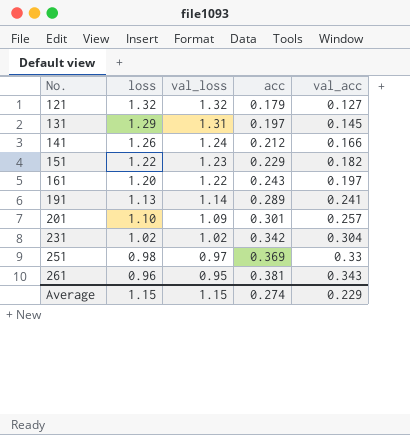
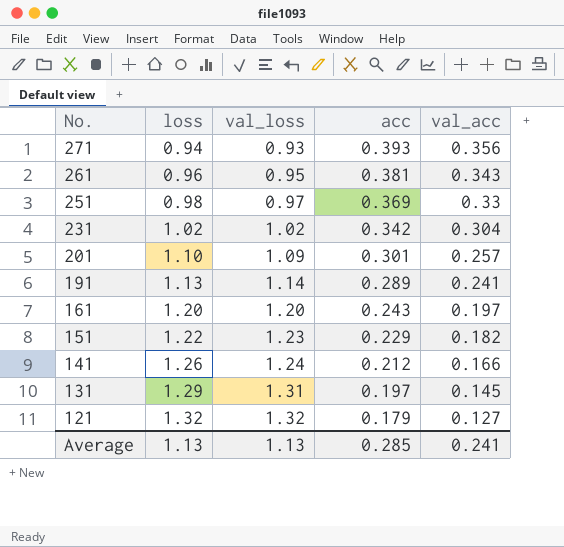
row order: No. ascending -> No. descending
row 271: none -> 0.94 | 0.93 | 0.393 | 0.356
161 | val_loss: 1.22 -> 1.20
Average | loss: 1.15 -> 1.13
Average | val_loss: 1.15 -> 1.13
Average | acc: 0.274 -> 0.285
Average | val_acc: 0.229 -> 0.241

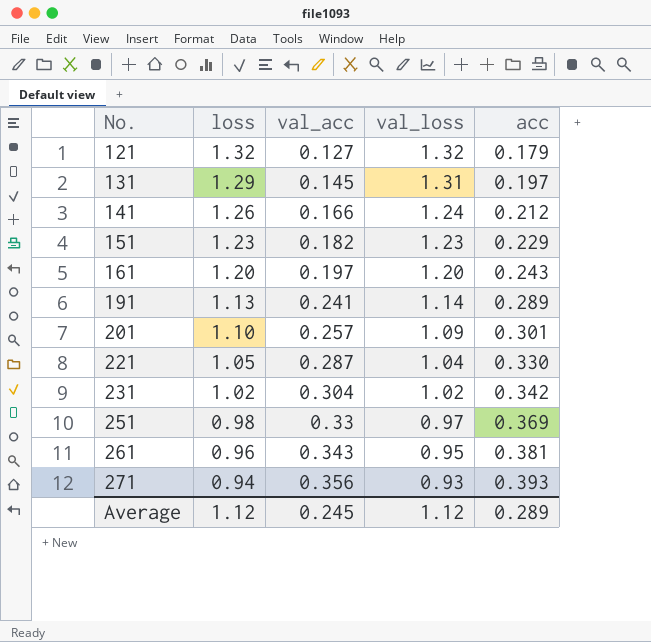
row order: No. descending -> No. ascending
column val_acc | position: 5 -> 3
151 | loss: 1.22 -> 1.23
row 221: none -> 1.05 | 0.287 | 1.04 | 0.330
Average | loss: 1.13 -> 1.12
Average | val_acc: 0.241 -> 0.245
Average | val_loss: 1.13 -> 1.12
Average | acc: 0.285 -> 0.289

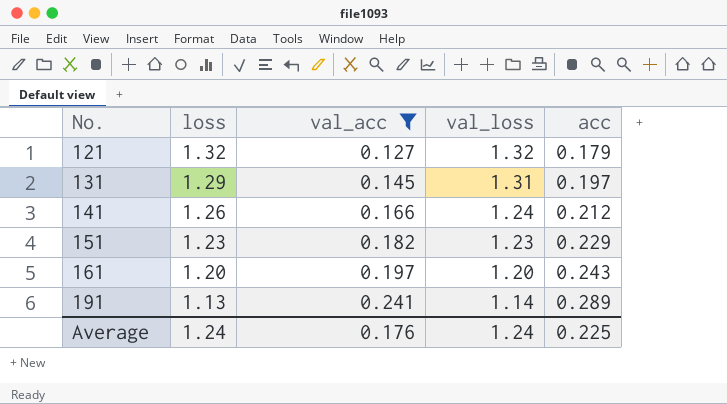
filter: none -> val_acc <= 0.241
Average | loss: 1.12 -> 1.24
Average | val_acc: 0.245 -> 0.176
Average | val_loss: 1.12 -> 1.24
Average | acc: 0.289 -> 0.225

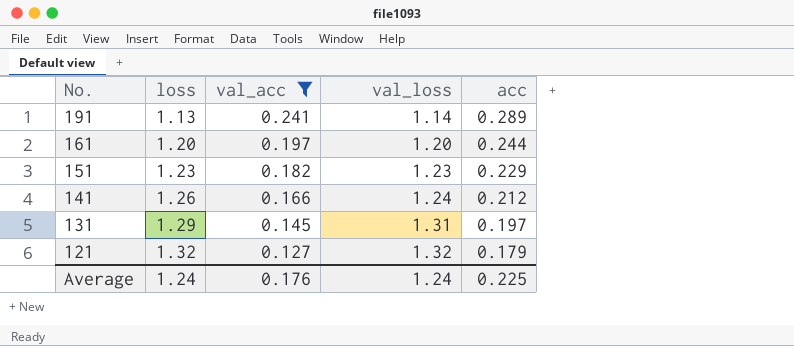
row order: No. ascending -> No. descending
161 | acc: 0.243 -> 0.244

